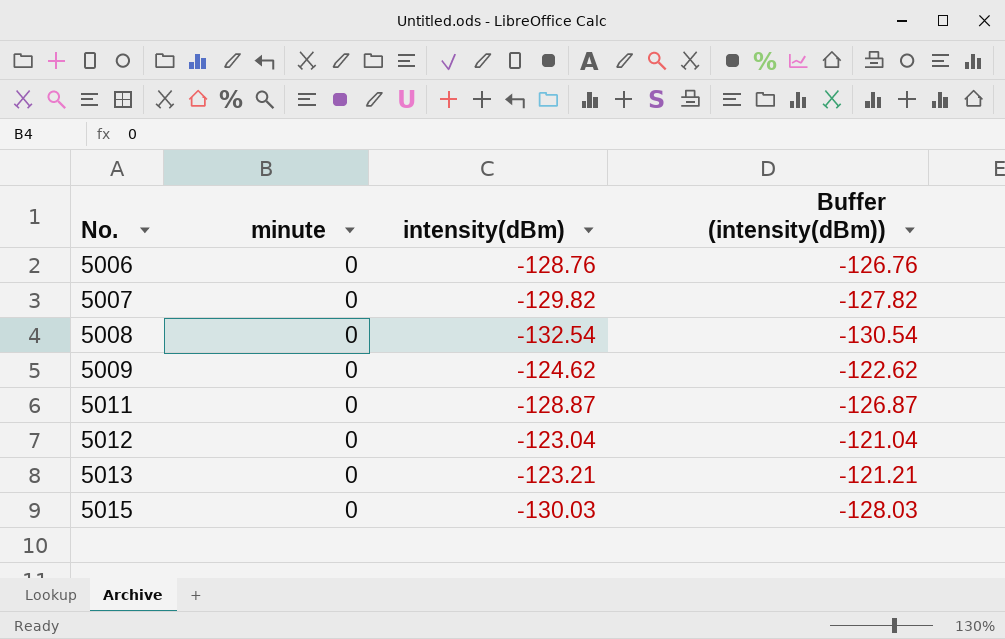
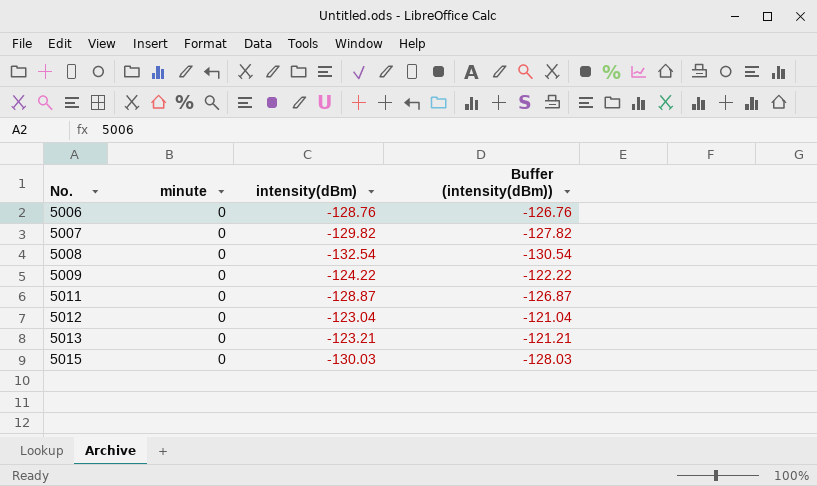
5009 | intensity(dBm): -124.62 -> -124.22
5009 | Buffer (intensity(dBm)): -122.62 -> -122.22

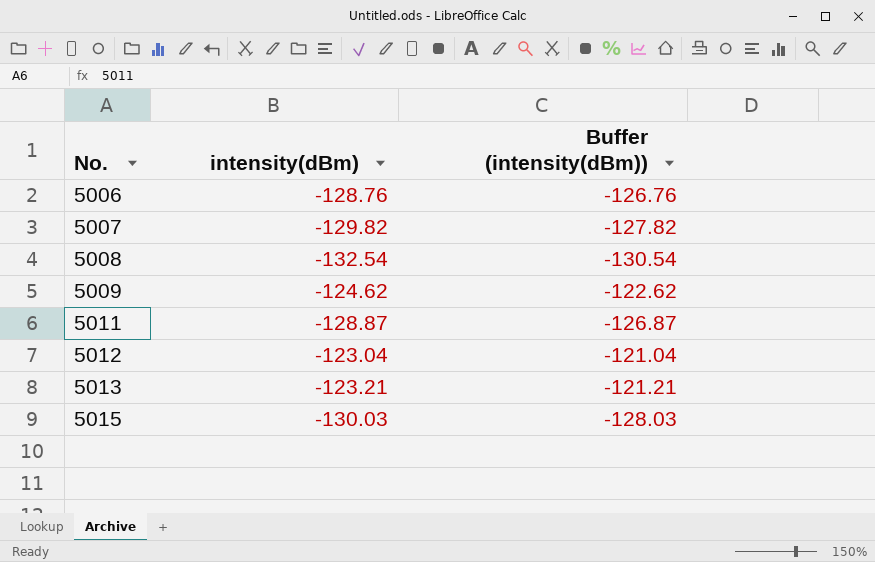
column minute | position: 2 -> none
5009 | intensity(dBm): -124.22 -> -124.62
5009 | Buffer (intensity(dBm)): -122.22 -> -122.62

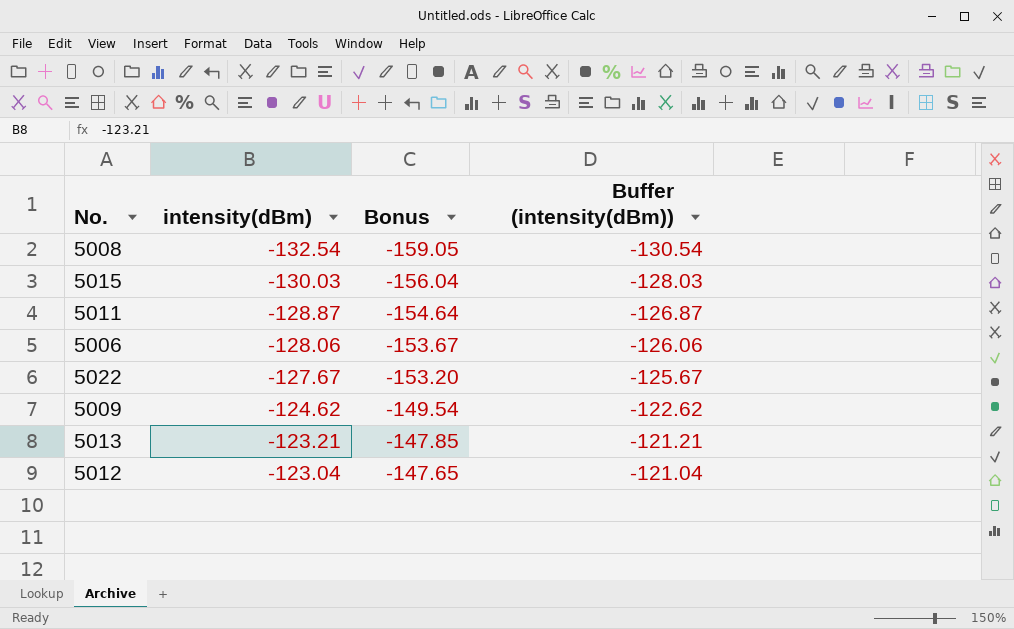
row order: No. ascending -> intensity(dBm) ascending
column Bonus | formula: none -> [intensity(dBm)] * 1.2
row 5007: -129.82 | -127.82 -> none
5006 | intensity(dBm): -128.76 -> -128.06
5006 | Buffer (intensity(dBm)): -126.76 -> -126.06
row 5022: none -> -127.67 | -153.20 | -125.67

